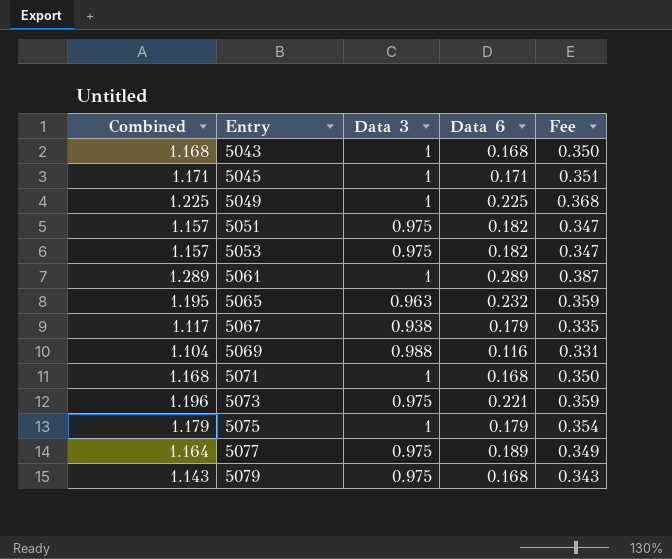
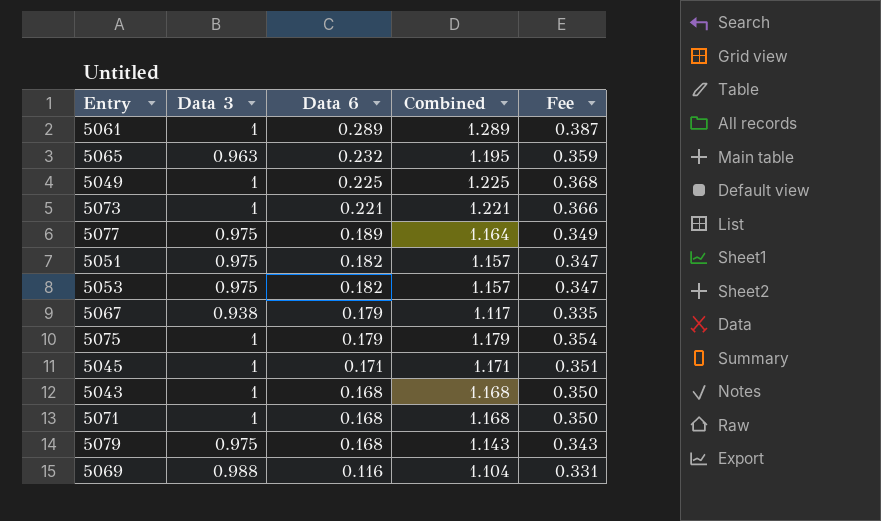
row order: Entry ascending -> Data 6 descending
column Combined | position: 1 -> 4
5073 | Data 3: 0.975 -> 1
5073 | Combined: 1.196 -> 1.221
5073 | Fee: 0.359 -> 0.366

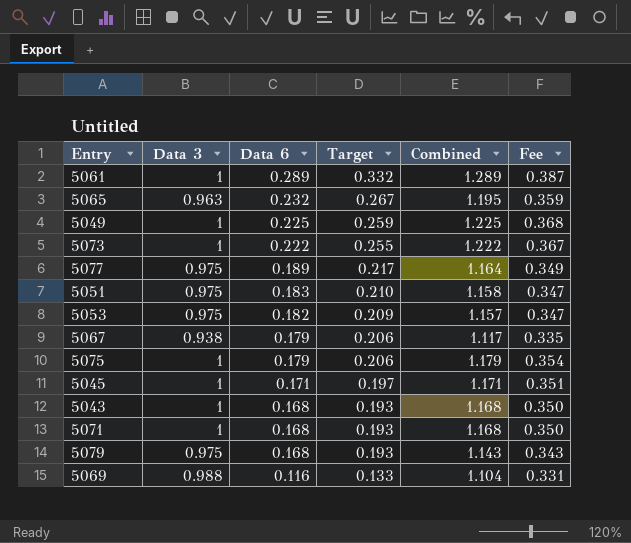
column Target | formula: none -> [Data 6] * 1.15
5073 | Data 6: 0.221 -> 0.222
5073 | Combined: 1.221 -> 1.222
5073 | Fee: 0.366 -> 0.367
5051 | Data 6: 0.182 -> 0.183
5051 | Combined: 1.157 -> 1.158

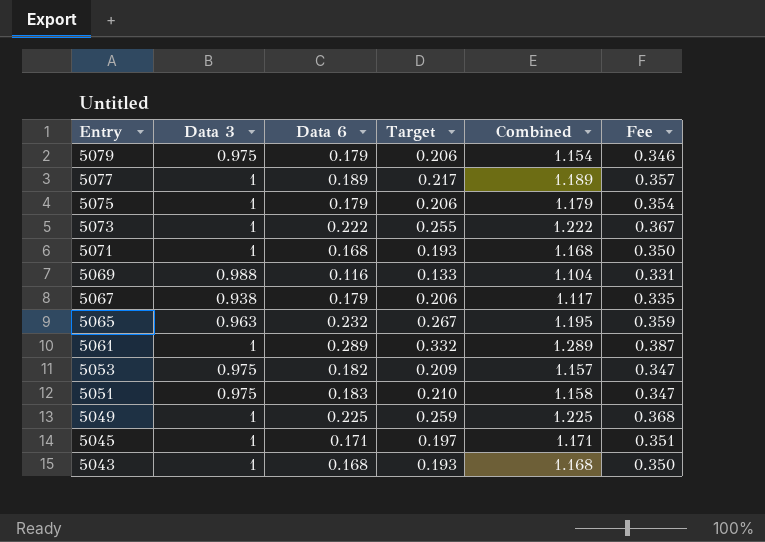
row order: Data 6 descending -> Entry descending
5079 | Data 6: 0.168 -> 0.179
5079 | Target: 0.193 -> 0.206
5079 | Combined: 1.143 -> 1.154
5079 | Fee: 0.343 -> 0.346
5077 | Data 3: 0.975 -> 1
5077 | Combined: 1.164 -> 1.189
5077 | Fee: 0.349 -> 0.357

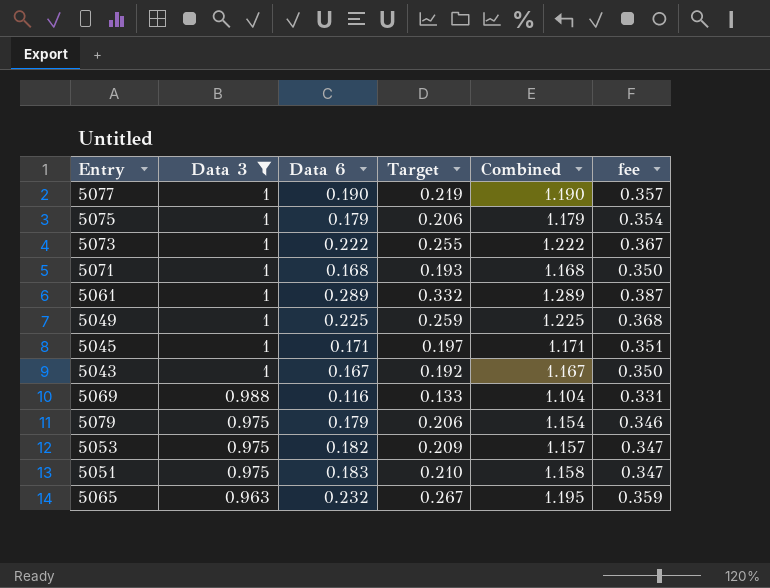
filter: none -> Data 3 != 0.938
row order: Entry descending -> Data 3 descending
column name: Fee -> fee
5077 | Data 6: 0.189 -> 0.190
5077 | Target: 0.217 -> 0.219
5077 | Combined: 1.189 -> 1.190
5043 | Data 6: 0.168 -> 0.167
5043 | Target: 0.193 -> 0.192
5043 | Combined: 1.168 -> 1.167

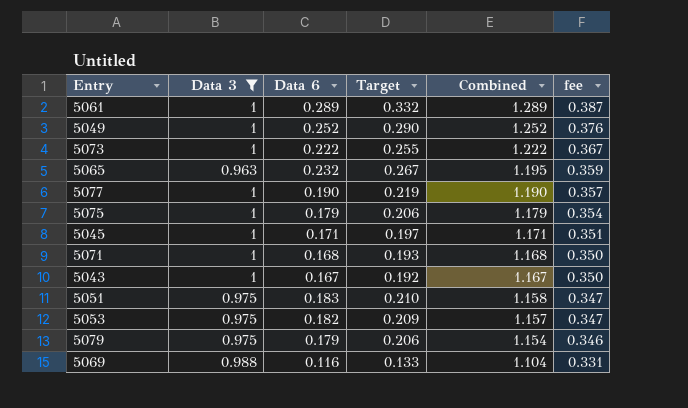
row order: Data 3 descending -> Combined descending
5049 | Data 6: 0.225 -> 0.252
5049 | Target: 0.259 -> 0.290
5049 | Combined: 1.225 -> 1.252
5049 | fee: 0.368 -> 0.376

